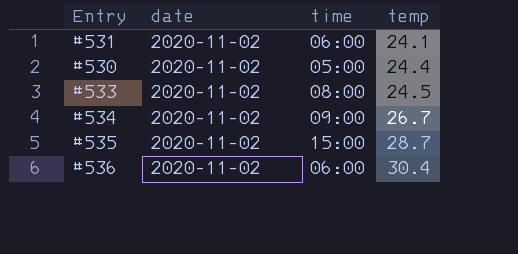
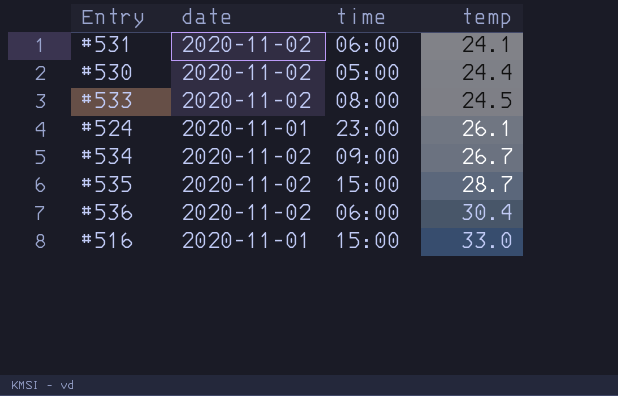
row #524: none -> 2020-11-01 | 23:00 | 26.1
row #516: none -> 2020-11-01 | 15:00 | 33.0

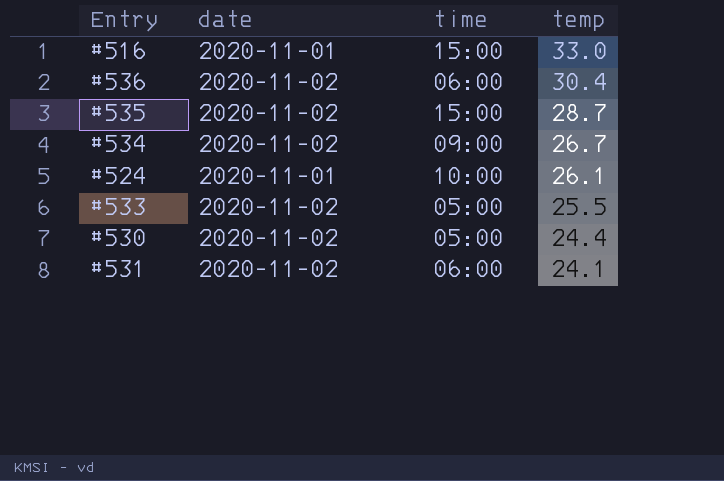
row order: temp ascending -> temp descending
#524 | time: 23:00 -> 10:00
#533 | time: 08:00 -> 05:00
#533 | temp: 24.5 -> 25.5

